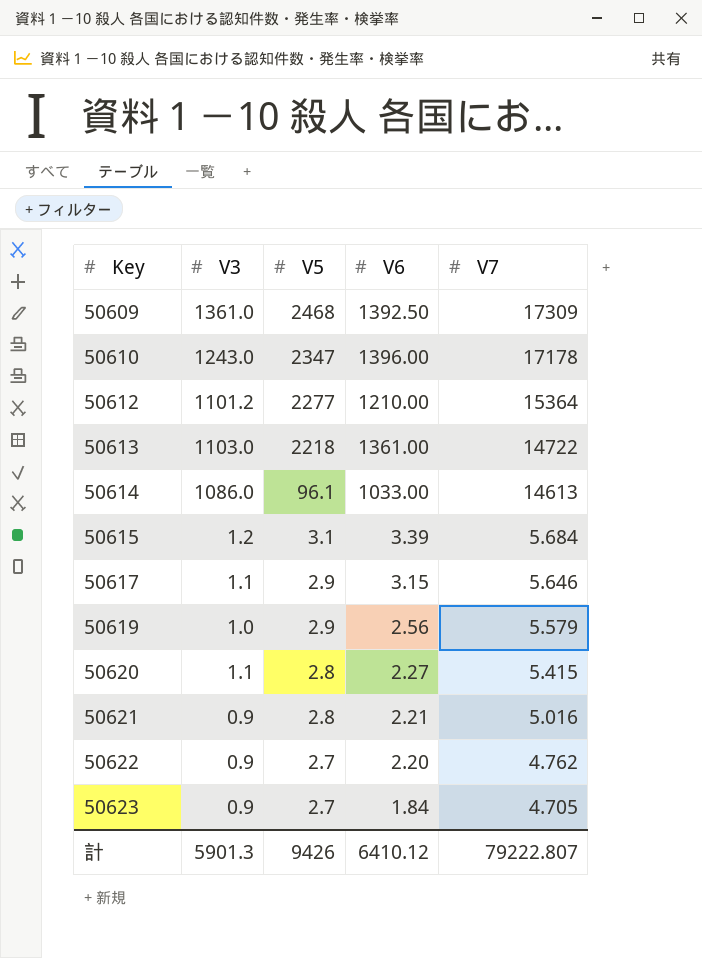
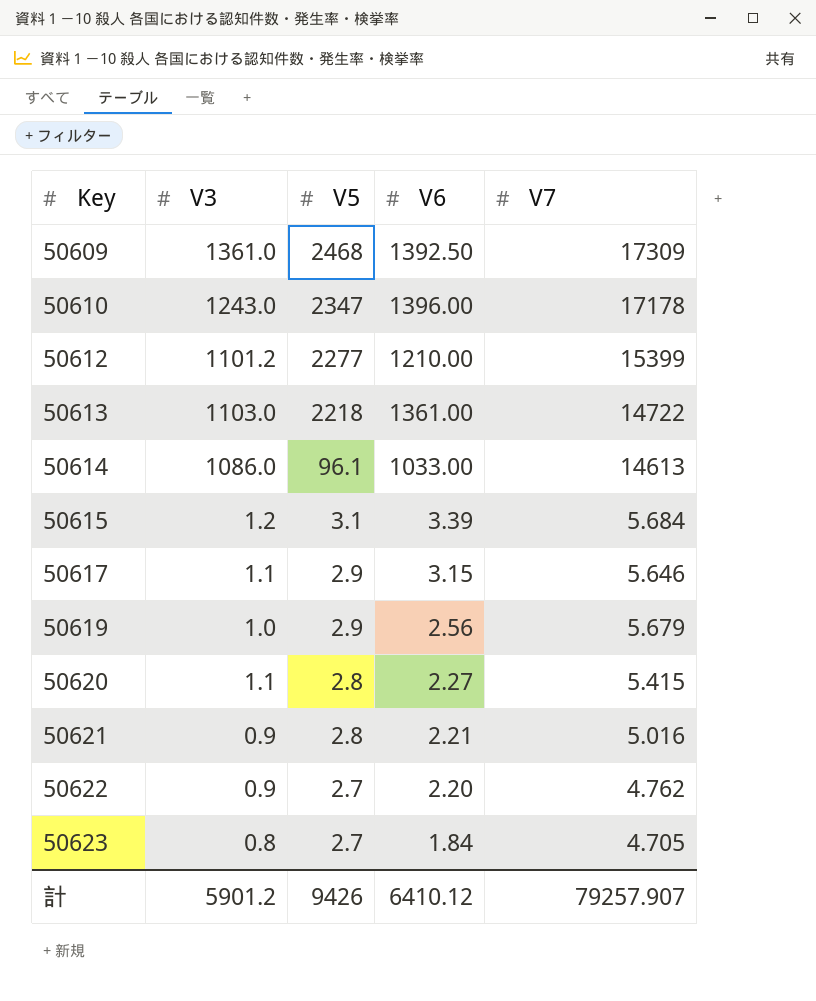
50612 | V7: 15364 -> 15399
50619 | V7: 5.579 -> 5.679
50623 | V3: 0.9 -> 0.8
計 | V3: 5901.3 -> 5901.2
計 | V7: 79222.807 -> 79257.907

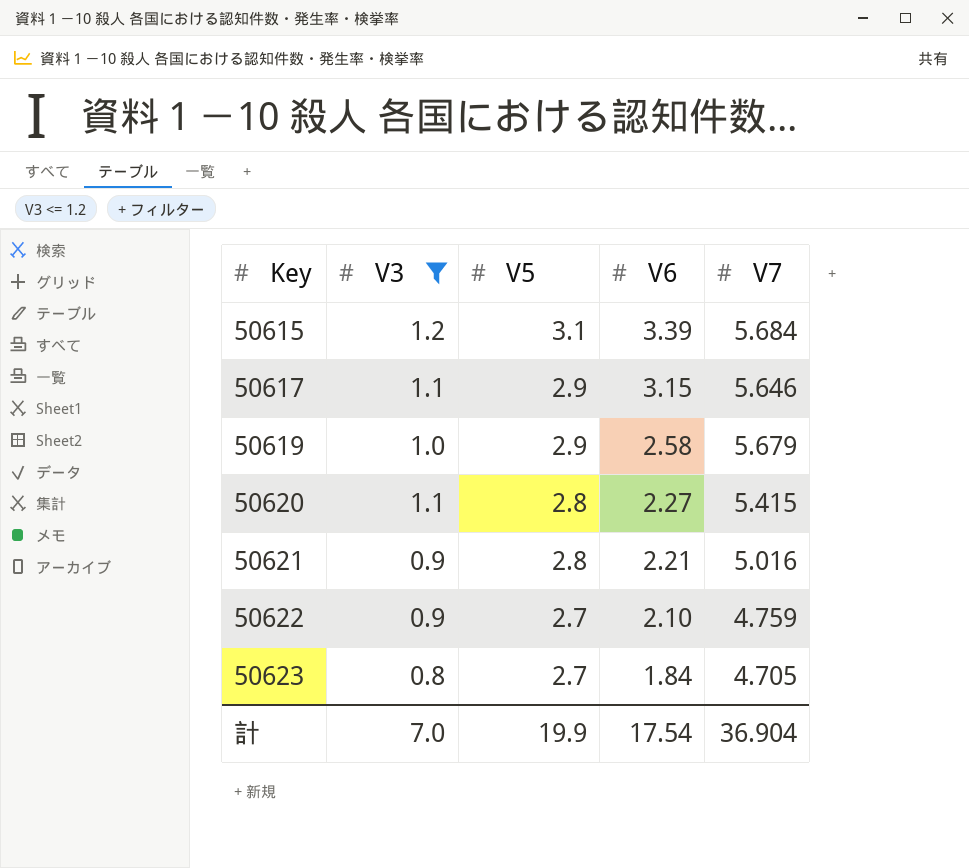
filter: none -> V3 <= 1.2
50619 | V6: 2.56 -> 2.58
50622 | V6: 2.20 -> 2.10
50622 | V7: 4.762 -> 4.759
計 | V3: 5901.2 -> 7.0
計 | V5: 9426 -> 19.9
計 | V6: 6410.12 -> 17.54
計 | V7: 79257.907 -> 36.904

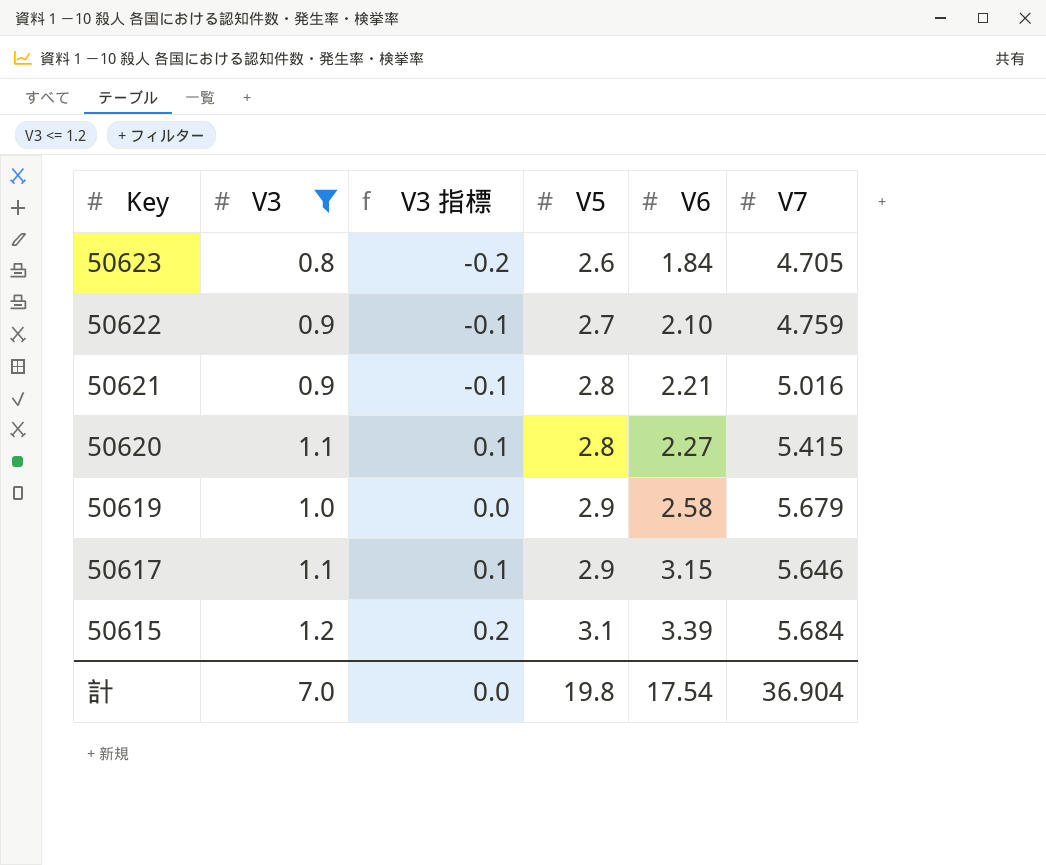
row order: Key ascending -> Key descending
column V3 指標 | formula: none -> [V3] - 1
50623 | V5: 2.7 -> 2.6
計 | V5: 19.9 -> 19.8

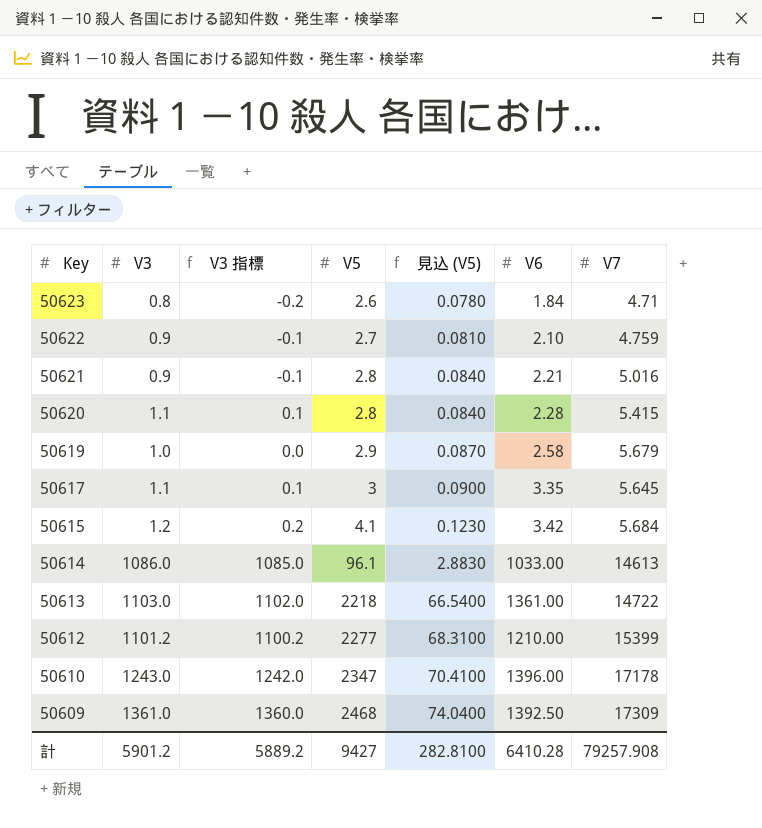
filter: V3 <= 1.2 -> none
column 見込 (V5) | formula: none -> [V5] * 0.03
50623 | V7: 4.705 -> 4.71
50620 | V6: 2.27 -> 2.28
50617 | V5: 2.9 -> 3
50617 | V6: 3.15 -> 3.35
50617 | V7: 5.646 -> 5.645
50615 | V5: 3.1 -> 4.1
50615 | V6: 3.39 -> 3.42
計 | V3: 7.0 -> 5901.2
計 | V3 指標: 0.0 -> 5889.2
計 | V5: 19.8 -> 9427
計 | V6: 17.54 -> 6410.28
計 | V7: 36.904 -> 79257.908

